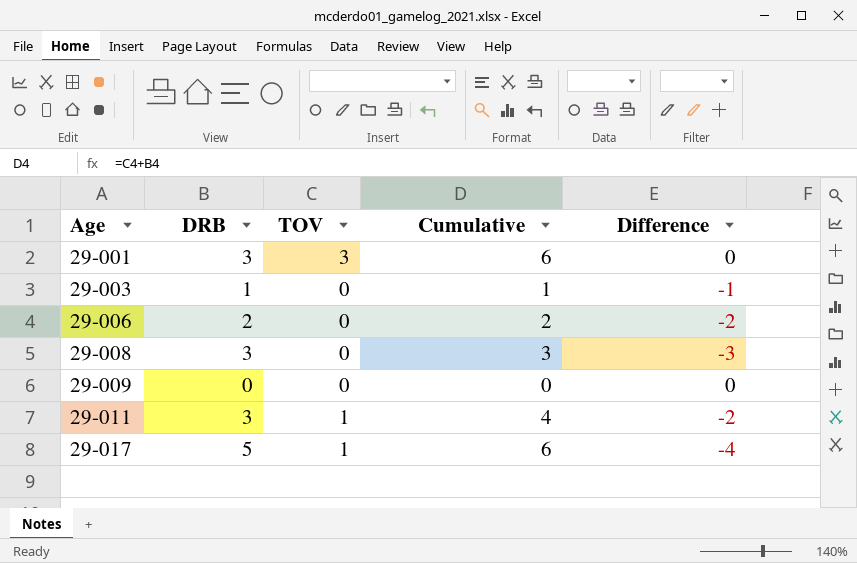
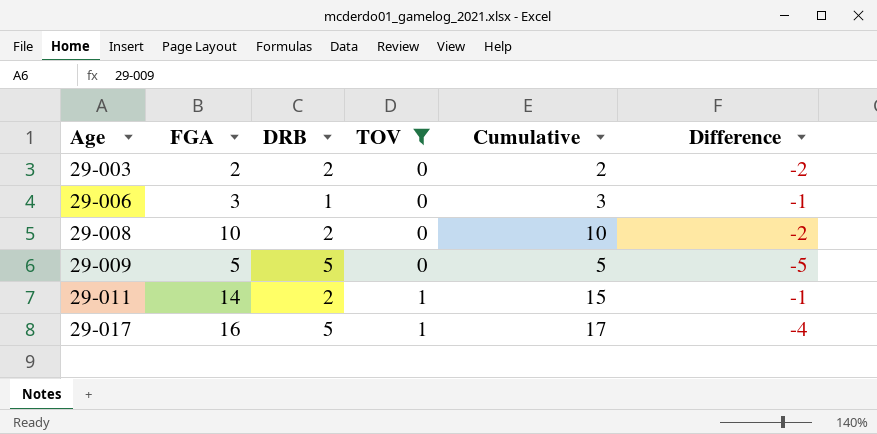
filter: none -> TOV != 3
column FGA | position: none -> 2
column Cumulative | formula: [DRB] + [TOV] -> [FGA] + [TOV]
29-003 | DRB: 1 -> 2
29-003 | Difference: -1 -> -2
29-006 | DRB: 2 -> 1
29-006 | Difference: -2 -> -1
29-008 | DRB: 3 -> 2
29-008 | Difference: -3 -> -2
29-009 | DRB: 0 -> 5
29-009 | Difference: 0 -> -5
29-011 | DRB: 3 -> 2
29-011 | Difference: -2 -> -1

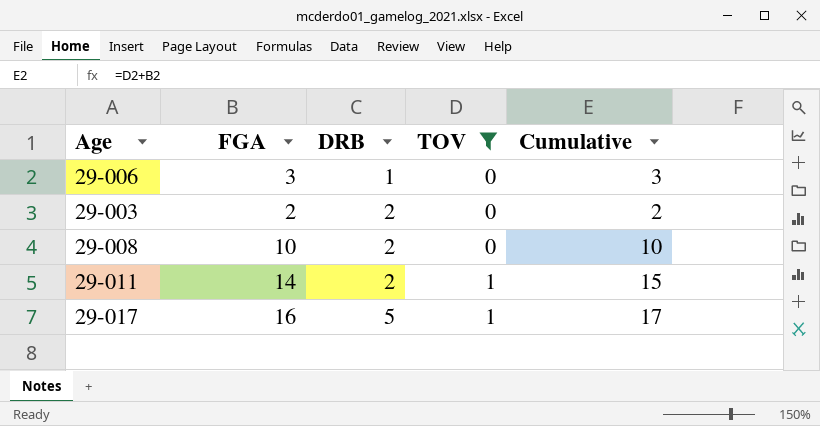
row order: Age ascending -> DRB ascending
column Difference | formula: [TOV] - [DRB] -> none
row 29-009: 5 | 5 | 0 | 5 | -5 -> none

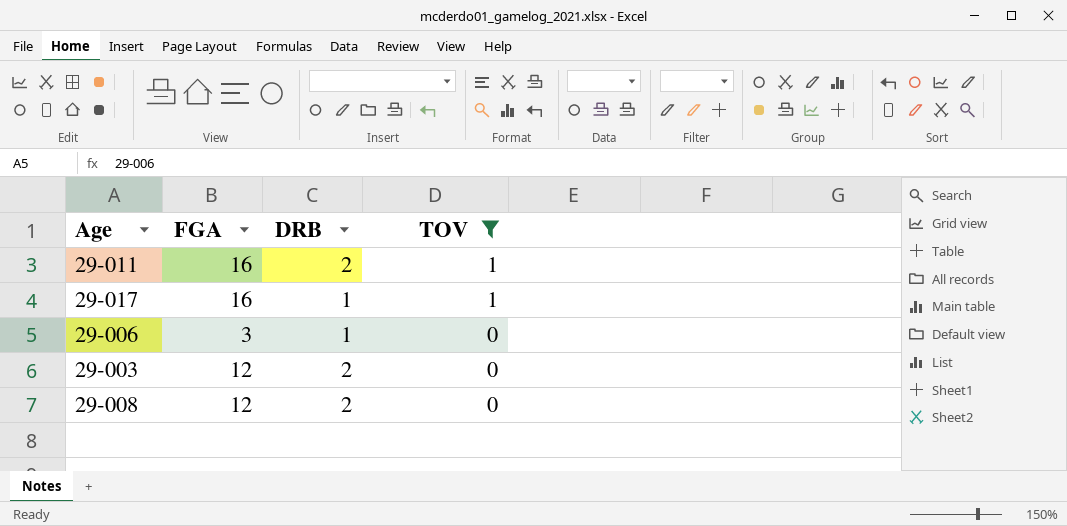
row order: DRB ascending -> TOV descending
column Cumulative | formula: [FGA] + [TOV] -> none
29-011 | FGA: 14 -> 16
29-017 | DRB: 5 -> 1
29-003 | FGA: 2 -> 12
29-008 | FGA: 10 -> 12

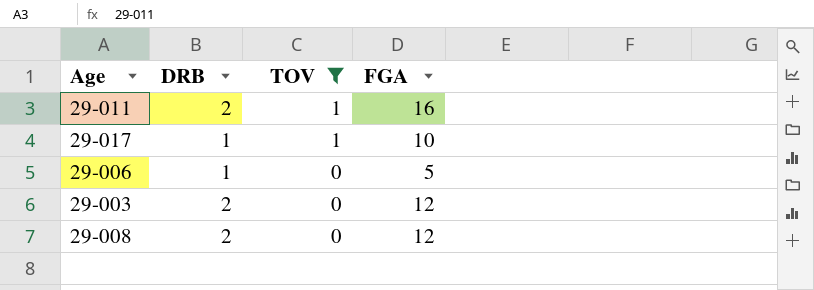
column FGA | position: 2 -> 4
29-017 | FGA: 16 -> 10
29-006 | FGA: 3 -> 5

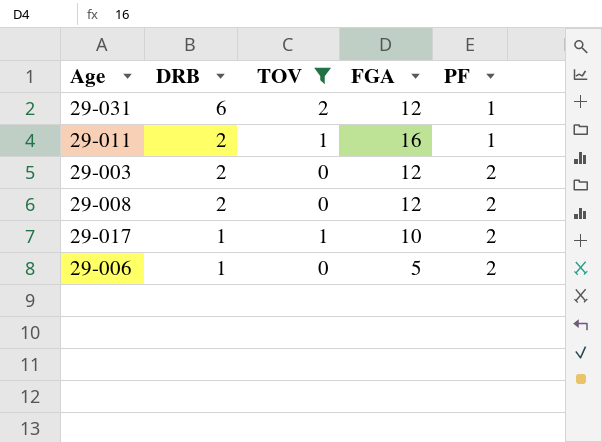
row order: TOV descending -> DRB descending
column PF | position: none -> 5
row 29-031: none -> 6 | 2 | 12 | 1

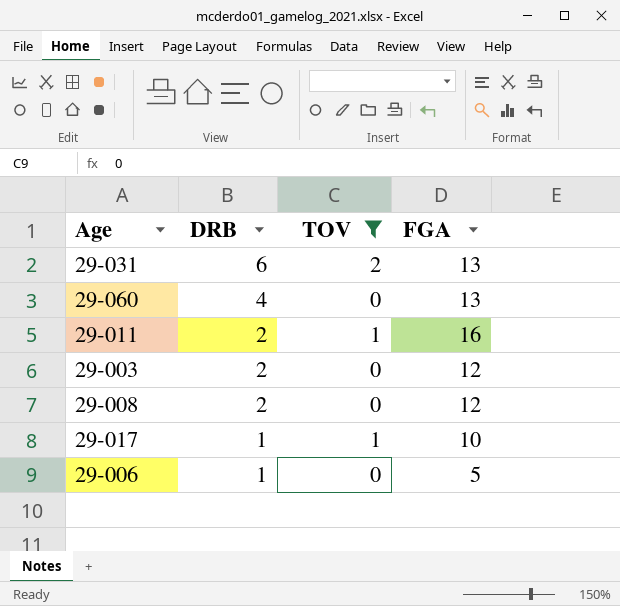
column PF | position: 5 -> none
29-031 | FGA: 12 -> 13
row 29-060: none -> 4 | 0 | 13

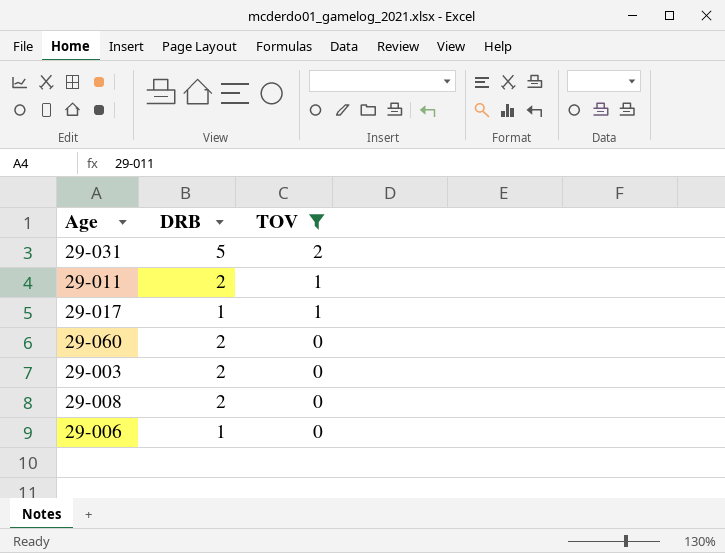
row order: DRB descending -> TOV descending
column FGA | position: 4 -> none
29-031 | DRB: 6 -> 5
29-060 | DRB: 4 -> 2

